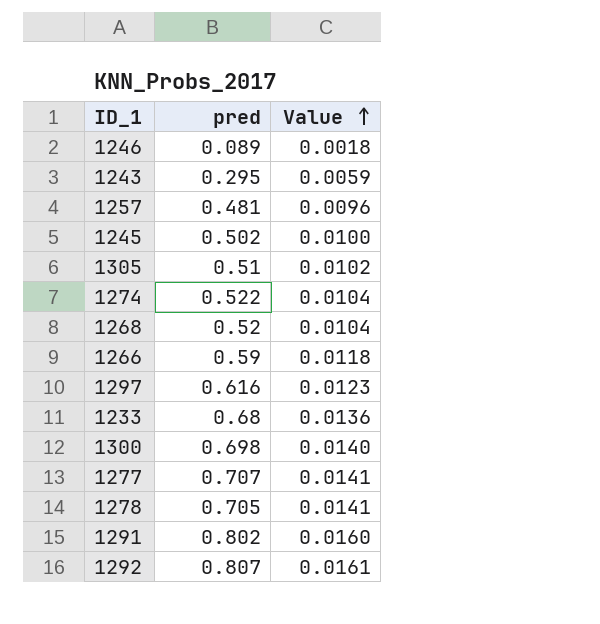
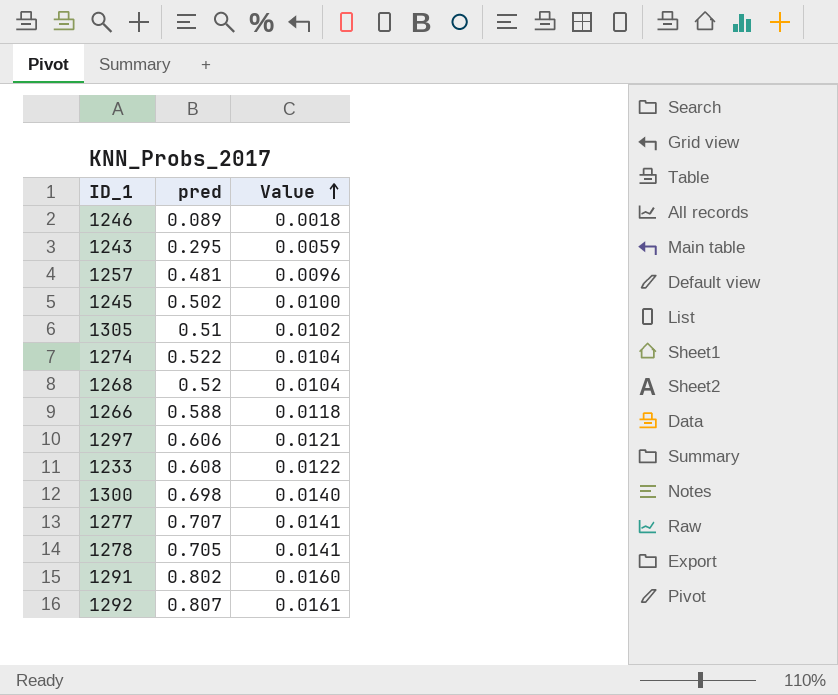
1266 | pred: 0.59 -> 0.588
1297 | pred: 0.616 -> 0.606
1297 | Value: 0.0123 -> 0.0121
1233 | pred: 0.68 -> 0.608
1233 | Value: 0.0136 -> 0.0122

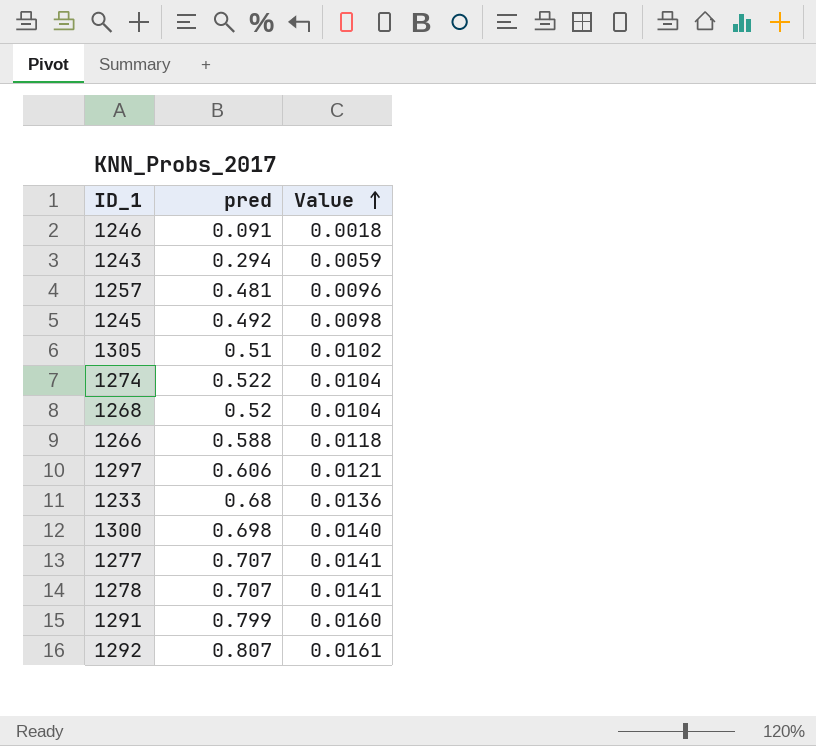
1246 | pred: 0.089 -> 0.091
1243 | pred: 0.295 -> 0.294
1245 | pred: 0.502 -> 0.492
1245 | Value: 0.0100 -> 0.0098
1233 | pred: 0.608 -> 0.68
1233 | Value: 0.0122 -> 0.0136
1278 | pred: 0.705 -> 0.707
1291 | pred: 0.802 -> 0.799

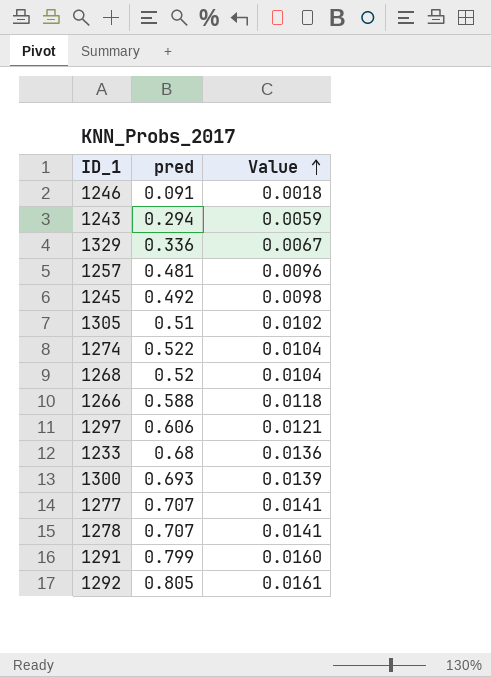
row 1329: none -> 0.336 | 0.0067
1300 | pred: 0.698 -> 0.693
1300 | Value: 0.0140 -> 0.0139
1292 | pred: 0.807 -> 0.805

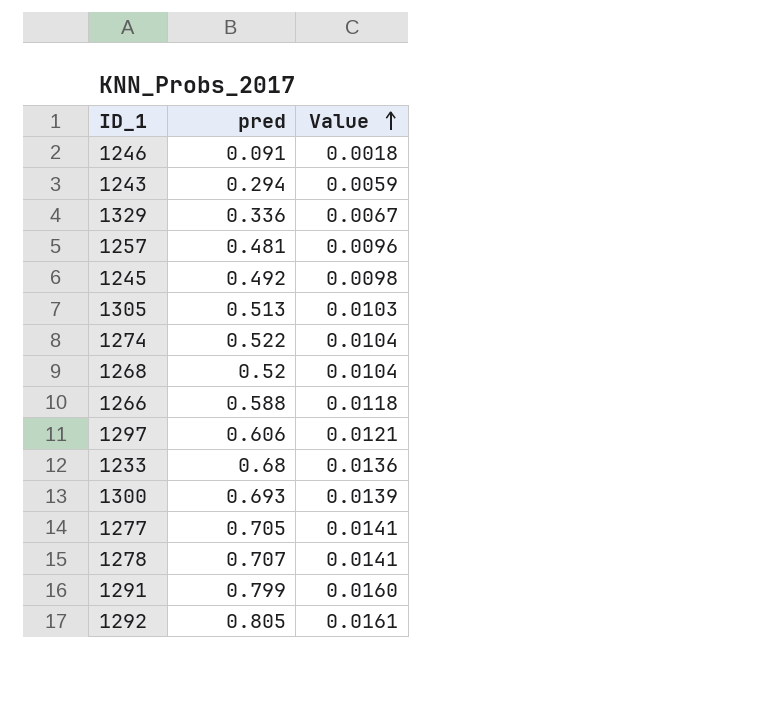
1305 | pred: 0.51 -> 0.513
1305 | Value: 0.0102 -> 0.0103
1277 | pred: 0.707 -> 0.705

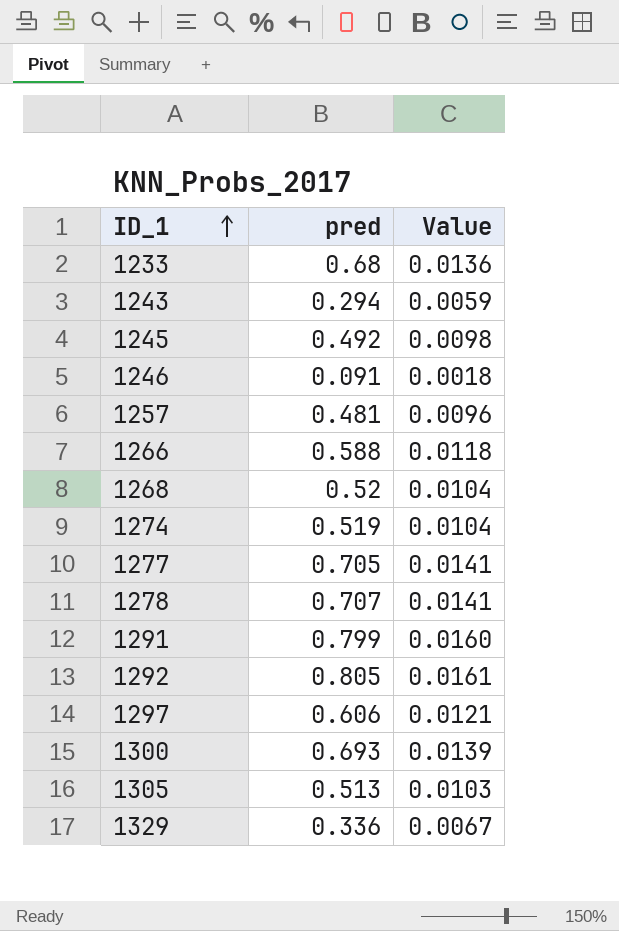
row order: Value ascending -> ID_1 ascending
1274 | pred: 0.522 -> 0.519

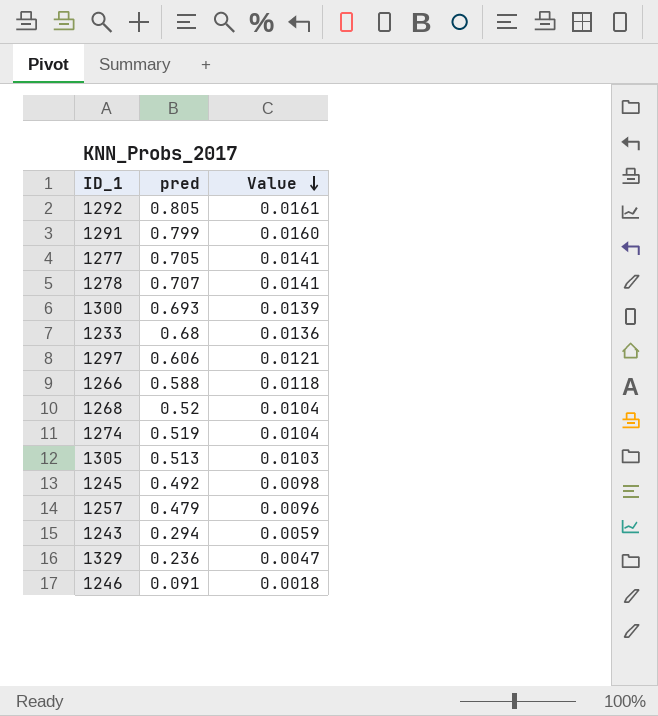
row order: ID_1 ascending -> Value descending
1257 | pred: 0.481 -> 0.479
1329 | pred: 0.336 -> 0.236
1329 | Value: 0.0067 -> 0.0047

